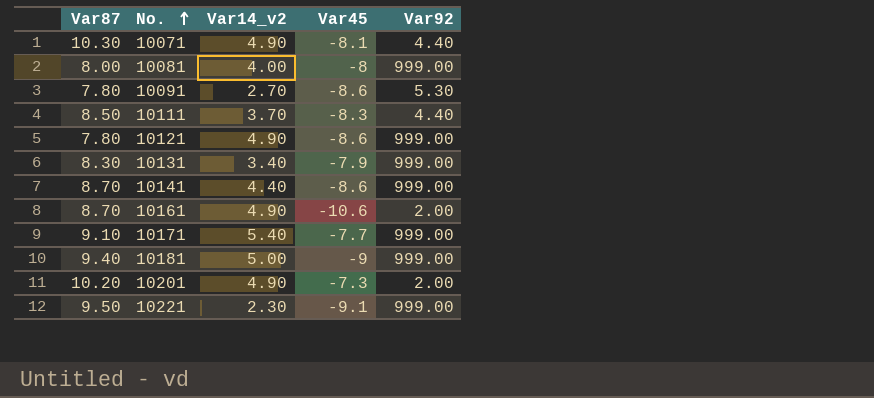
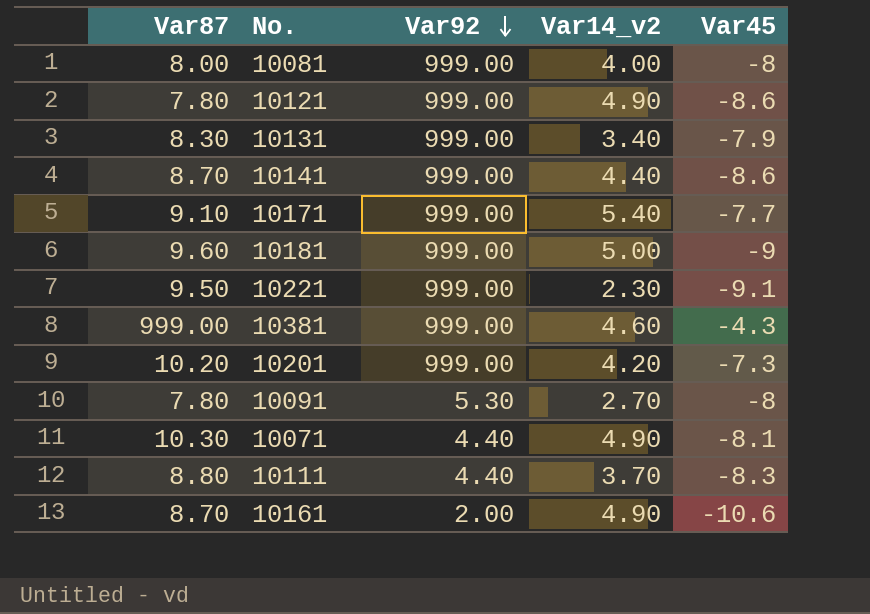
row order: No. ascending -> Var92 descending
column Var92 | position: 5 -> 3
10181 | Var87: 9.40 -> 9.60
row 10381: none -> 999.00 | 999.00 | 4.60 | -4.3
10201 | Var92: 2.00 -> 999.00
10201 | Var14_v2: 4.90 -> 4.20
10091 | Var45: -8.6 -> -8
10111 | Var87: 8.50 -> 8.80

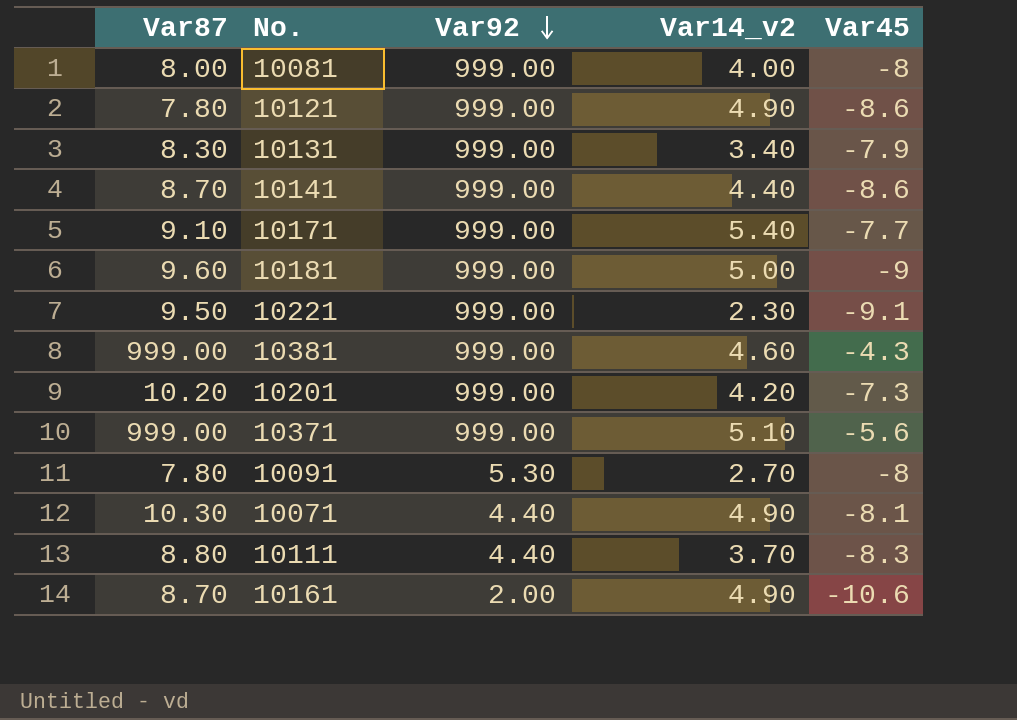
row 10371: none -> 999.00 | 999.00 | 5.10 | -5.6

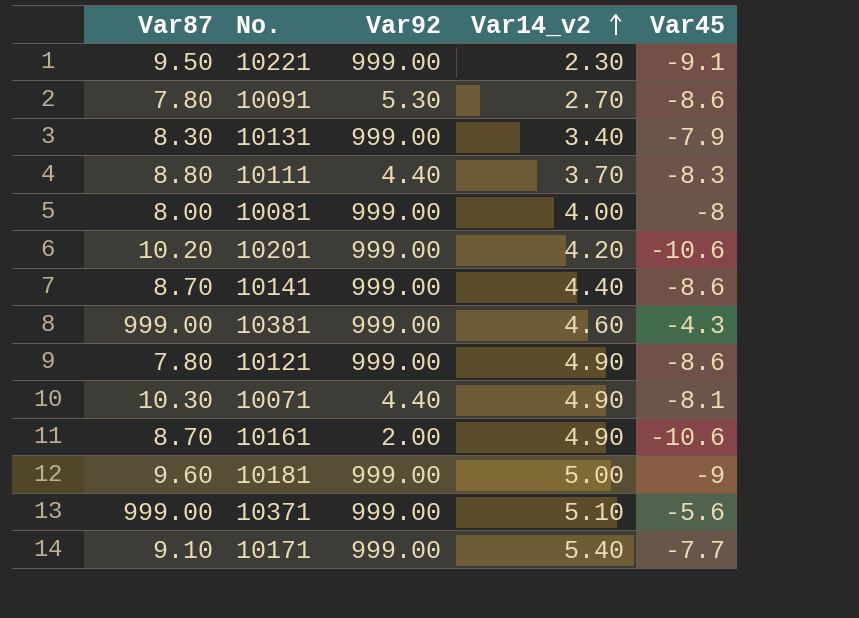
row order: Var92 descending -> Var14_v2 ascending
10091 | Var45: -8 -> -8.6
10201 | Var45: -7.3 -> -10.6

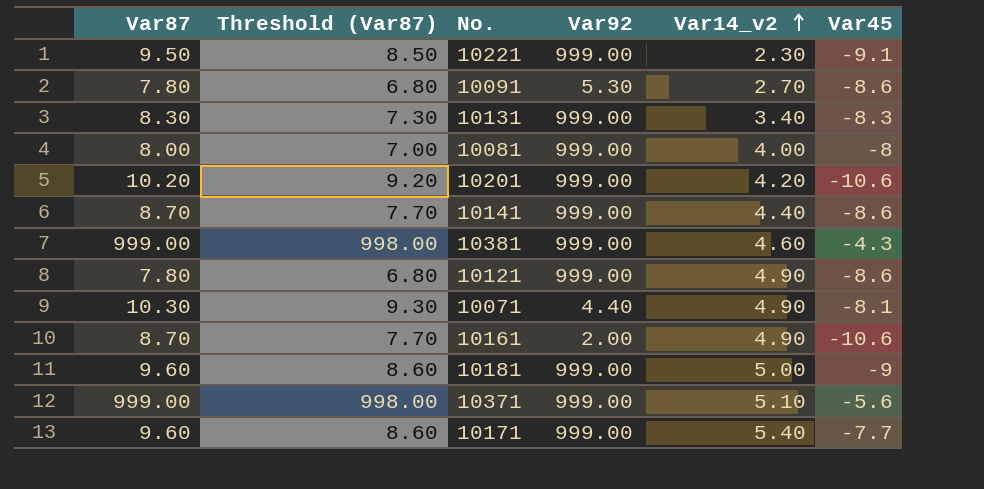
column Threshold (Var87) | formula: none -> [Var87] - 1
row 10111: 8.80 | 4.40 | 3.70 | -8.3 -> none
10131 | Var45: -7.9 -> -8.3
10171 | Var87: 9.10 -> 9.60

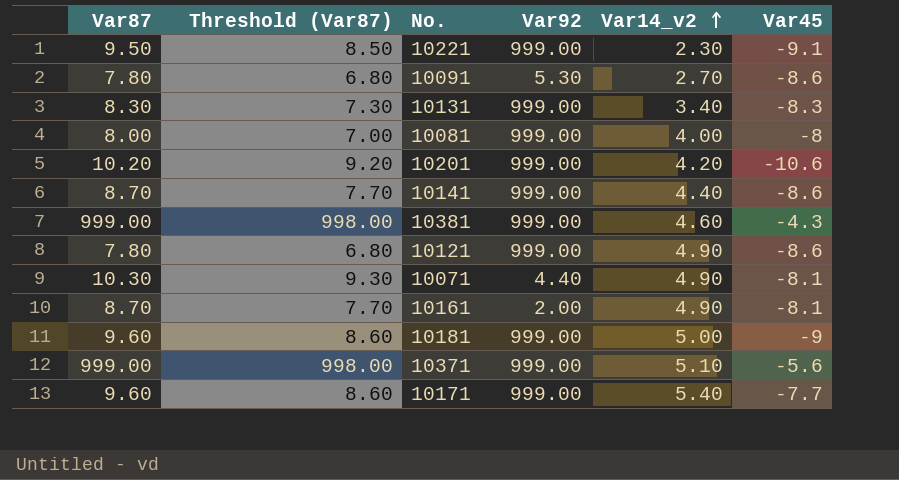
10161 | Var45: -10.6 -> -8.1

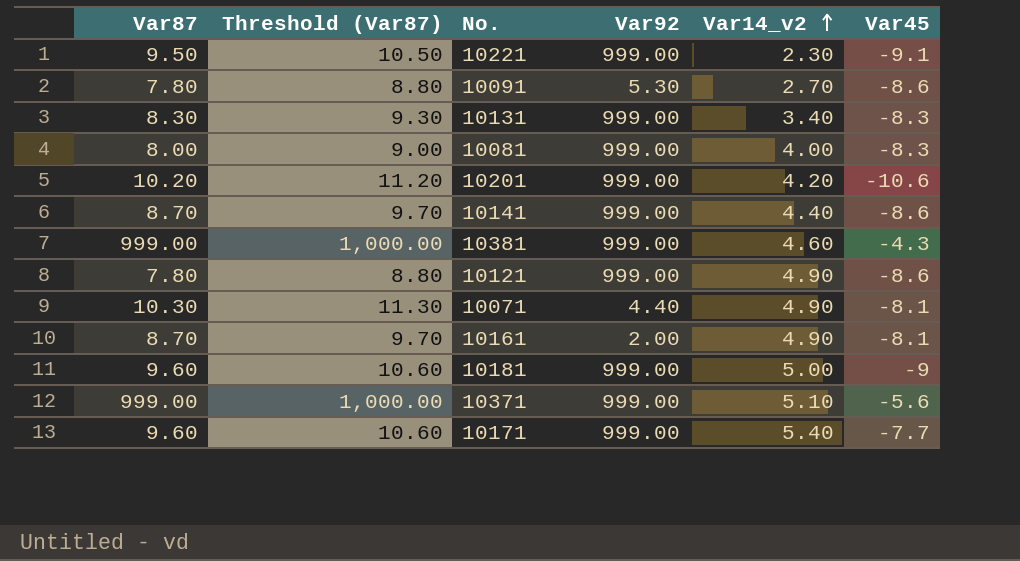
column Threshold (Var87) | formula: [Var87] - 1 -> [Var87] + 1
10081 | Var45: -8 -> -8.3

